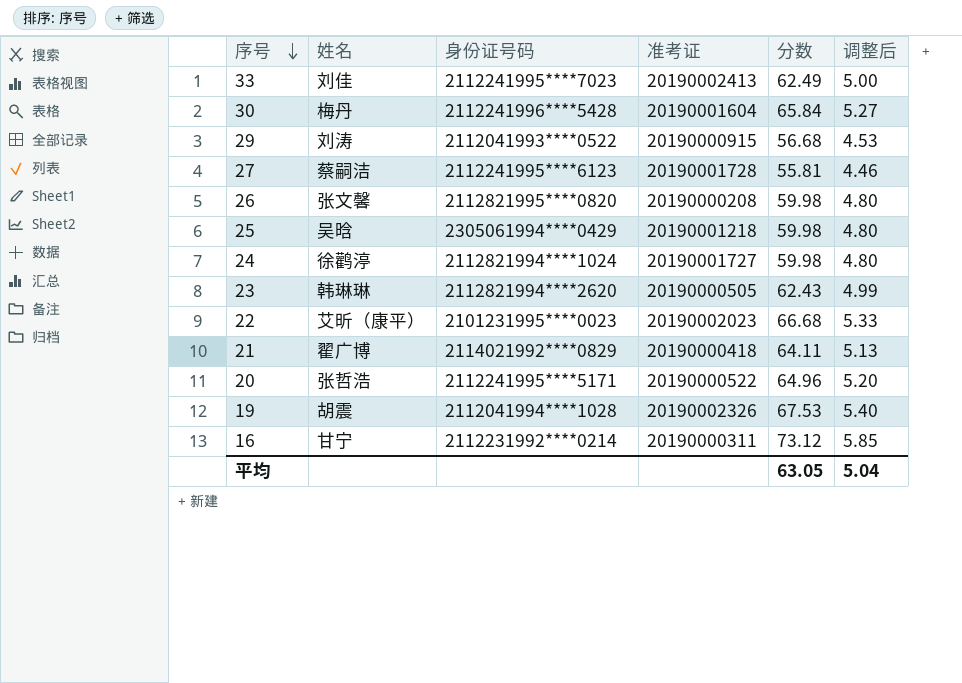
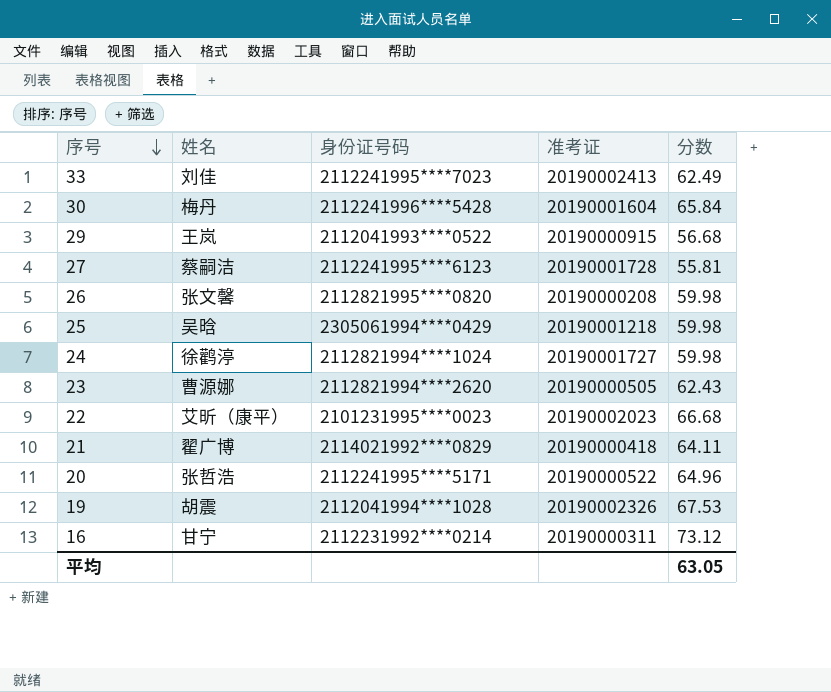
column 调整后 | formula: [分数] * 0.08 -> none
29 | 姓名: 刘涛 -> 王岚
23 | 姓名: 韩琳琳 -> 曹源娜

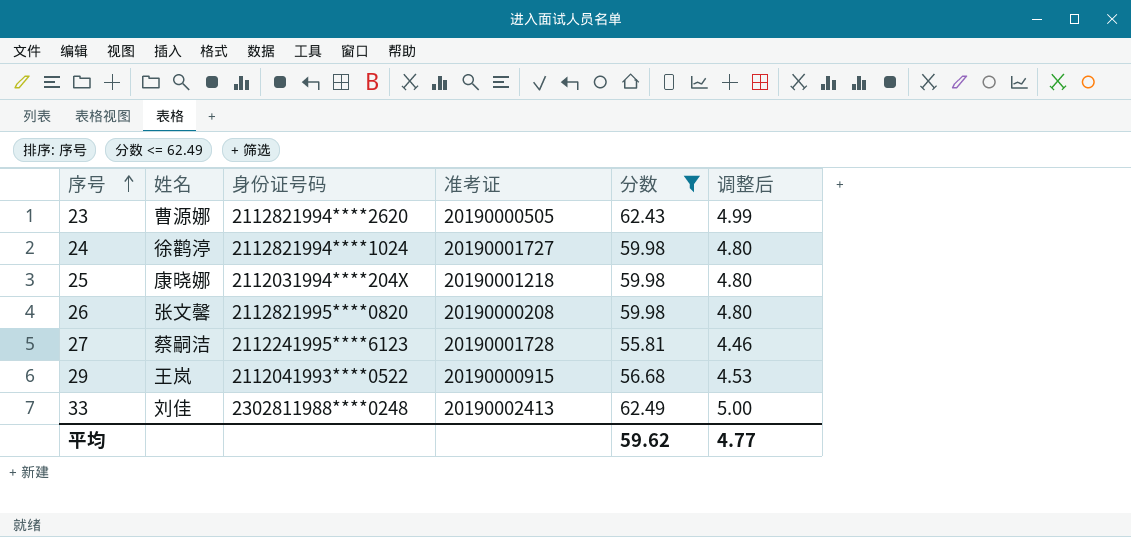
filter: none -> 分数 <= 62.49
row order: 序号 descending -> 序号 ascending
column 调整后 | formula: none -> [分数] * 0.08
25 | 姓名: 吴晗 -> 康晓娜
25 | 身份证号码: 2305061994****0429 -> 2112031994****204X
33 | 身份证号码: 2112241995****7023 -> 2302811988****0248
平均 | 分数: 63.05 -> 59.62

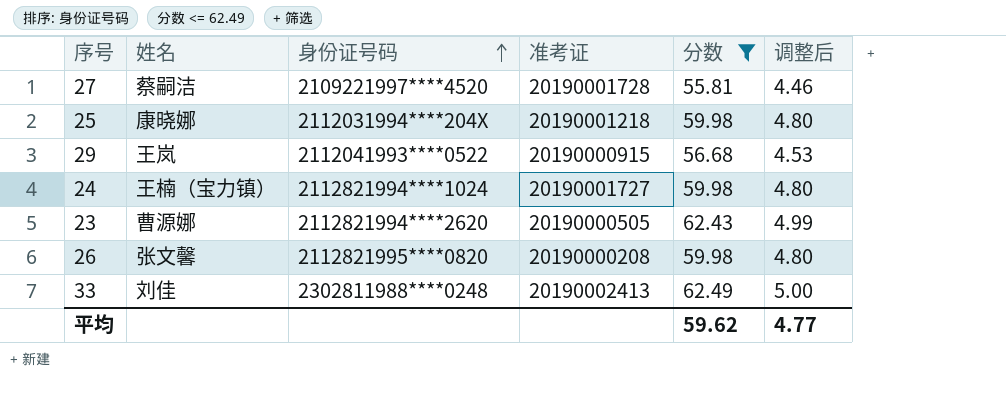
row order: 序号 ascending -> 身份证号码 ascending
27 | 身份证号码: 2112241995****6123 -> 2109221997****4520
24 | 姓名: 徐鹳渟 -> 王楠（宝力镇）

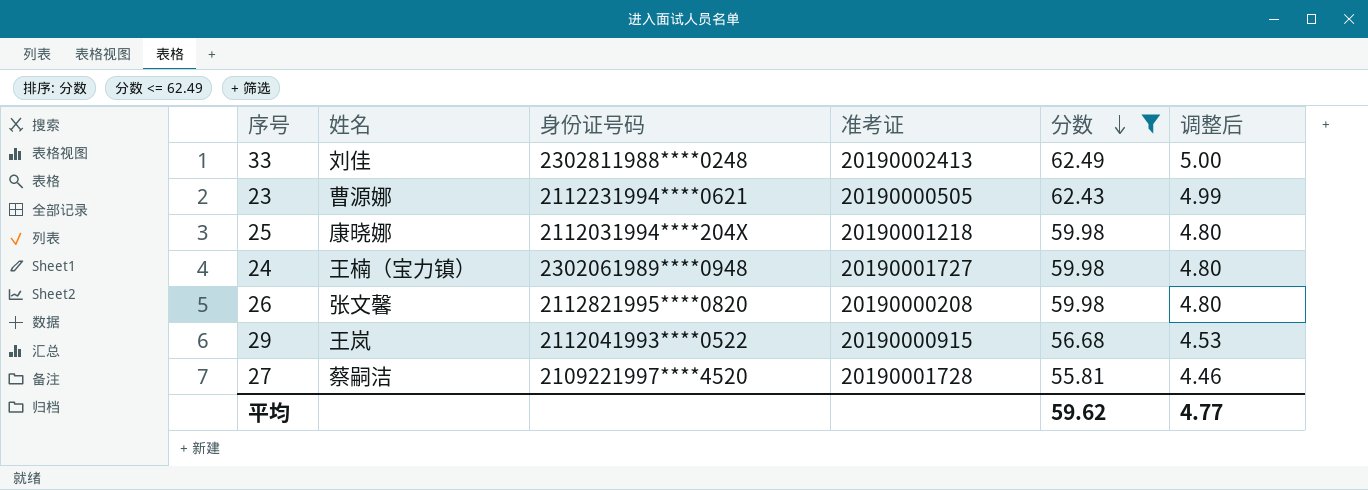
row order: 身份证号码 ascending -> 分数 descending
23 | 身份证号码: 2112821994****2620 -> 2112231994****0621
24 | 身份证号码: 2112821994****1024 -> 2302061989****0948

